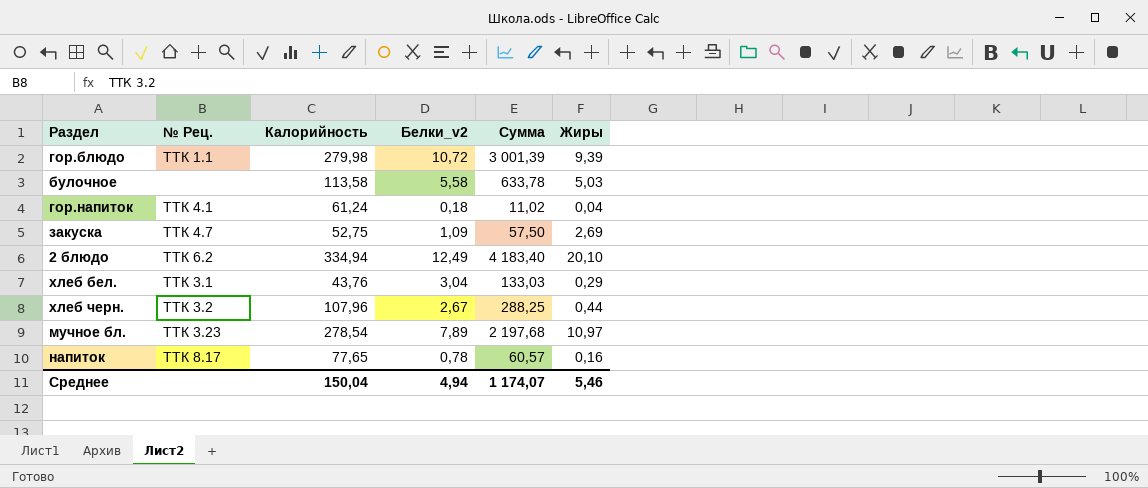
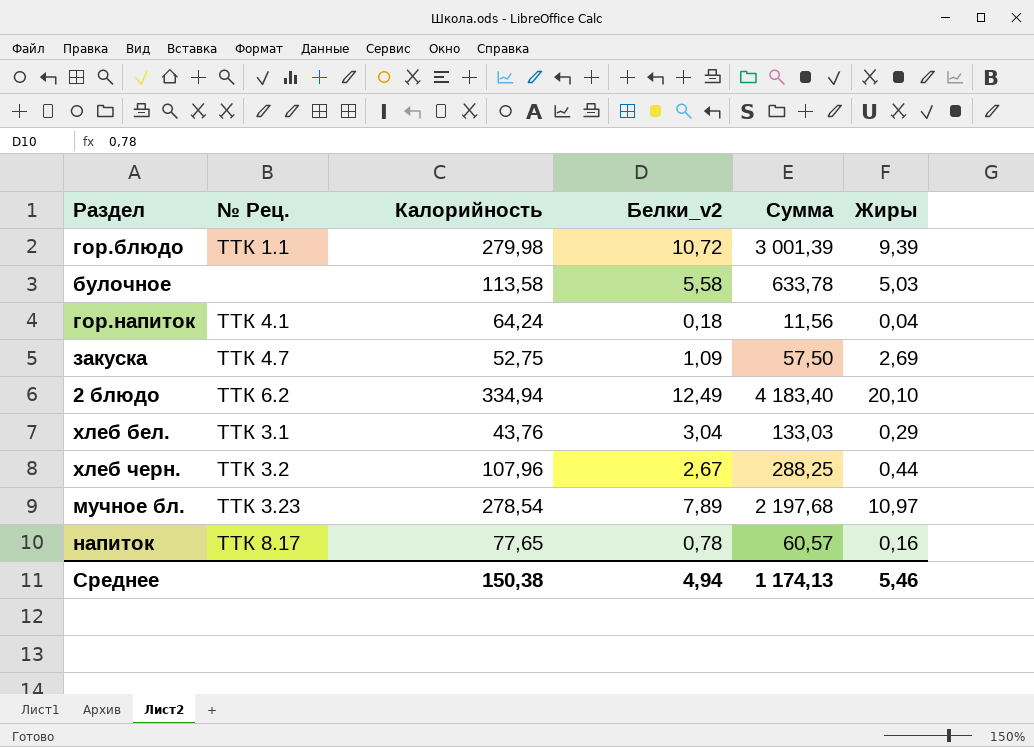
гор.напиток | Калорийность: 61,24 -> 64,24
гор.напиток | Сумма: 11,02 -> 11,56
Среднее | Калорийность: 150,04 -> 150,38
Среднее | Сумма: 1 174,07 -> 1 174,13

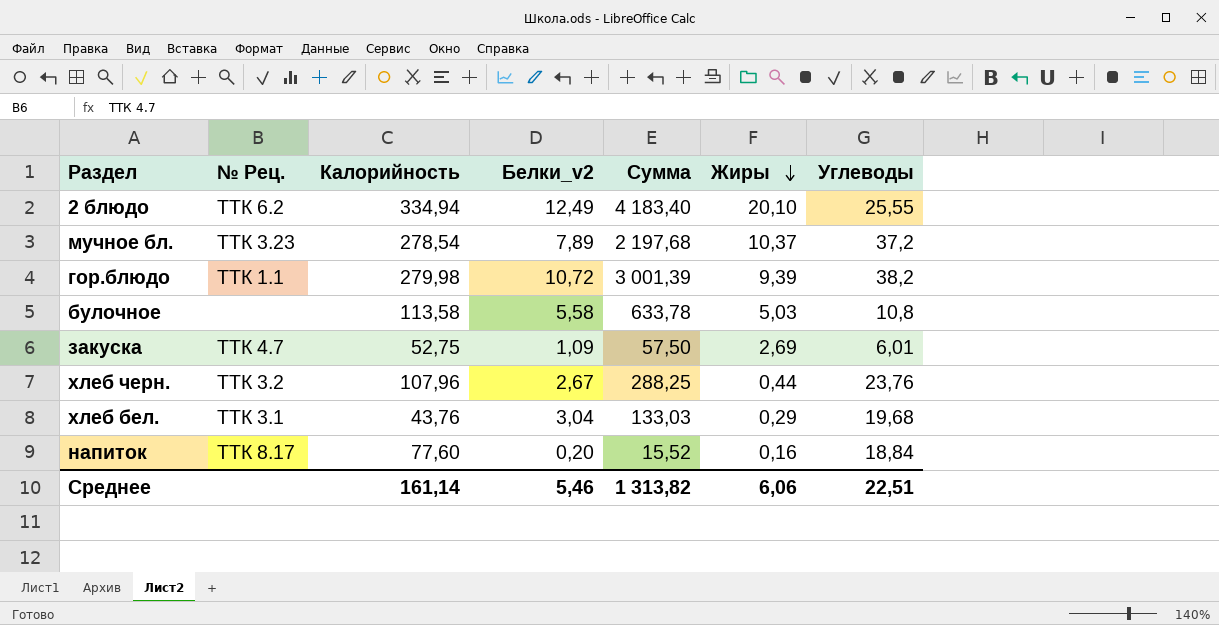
row order: none -> Жиры descending
column Углеводы | position: none -> 7
row гор.напиток: ТТК 4.1 | 64,24 | 0,18 | 11,56 | 0,04 -> none
мучное бл. | Жиры: 10,97 -> 10,37
напиток | Калорийность: 77,65 -> 77,60
напиток | Белки_v2: 0,78 -> 0,20
напиток | Сумма: 60,57 -> 15,52
Среднее | Калорийность: 150,38 -> 161,14
Среднее | Белки_v2: 4,94 -> 5,46
Среднее | Сумма: 1 174,13 -> 1 313,82
Среднее | Жиры: 5,46 -> 6,06

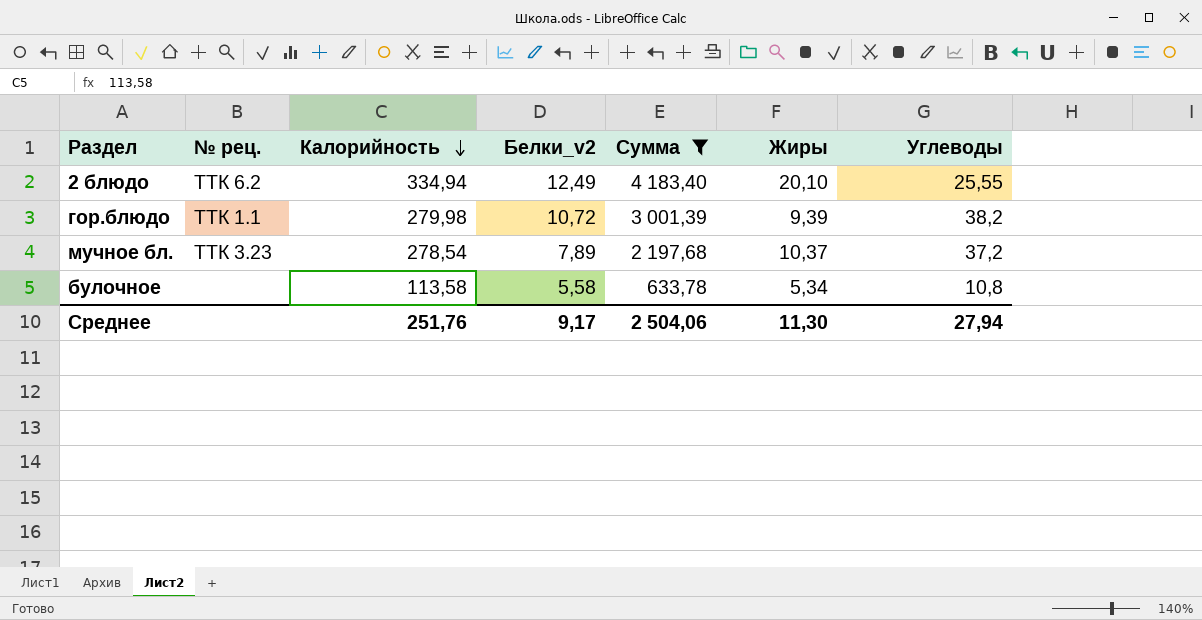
filter: none -> Сумма >= 633,78
row order: Жиры descending -> Калорийность descending
column name: № Рец. -> № рец.
булочное | Жиры: 5,03 -> 5,34
Среднее | Калорийность: 161,14 -> 251,76
Среднее | Белки_v2: 5,46 -> 9,17
Среднее | Сумма: 1 313,82 -> 2 504,06
Среднее | Жиры: 6,06 -> 11,30
Среднее | Углеводы: 22,51 -> 27,94

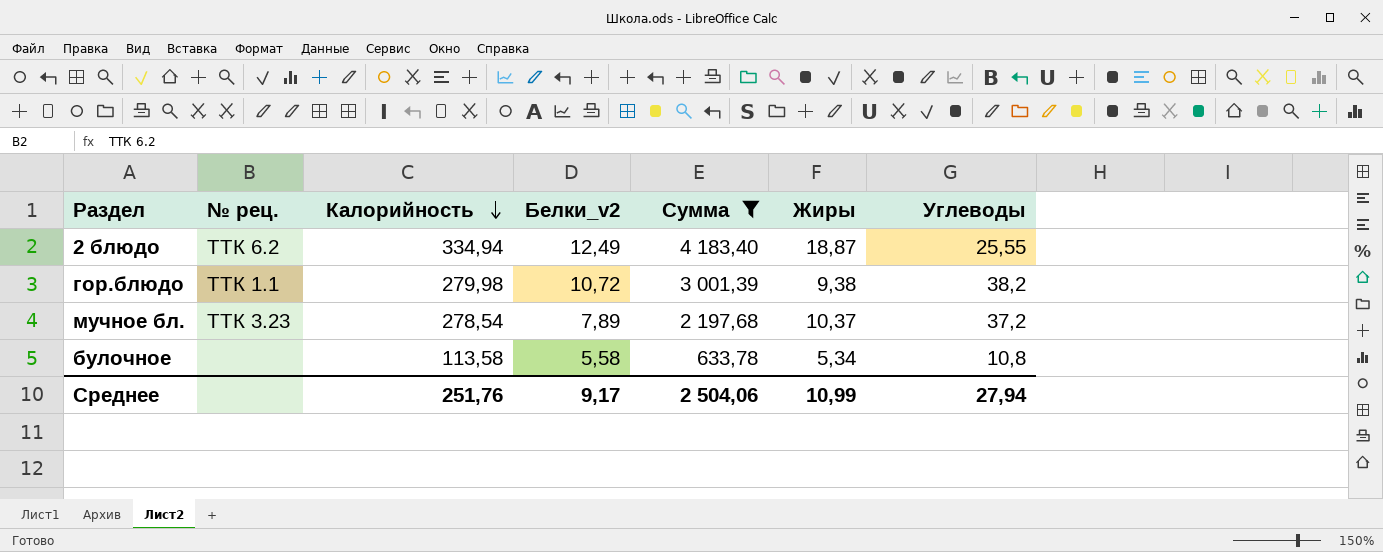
2 блюдо | Жиры: 20,10 -> 18,87
гор.блюдо | Жиры: 9,39 -> 9,38
Среднее | Жиры: 11,30 -> 10,99

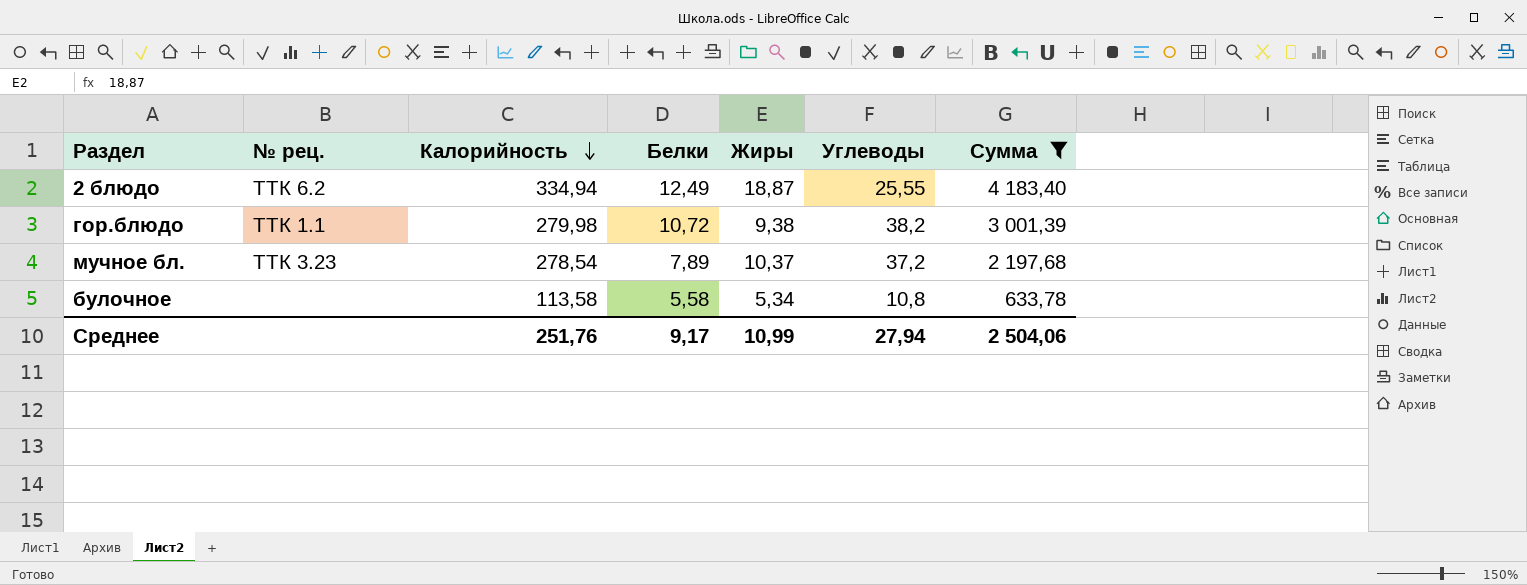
column name: Белки_v2 -> Белки
column Сумма | position: 5 -> 7

